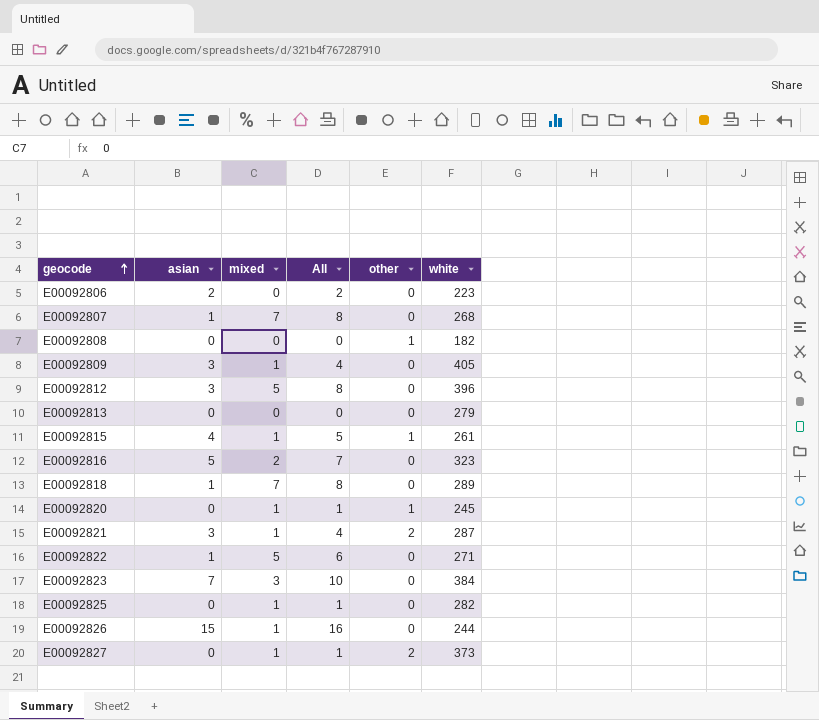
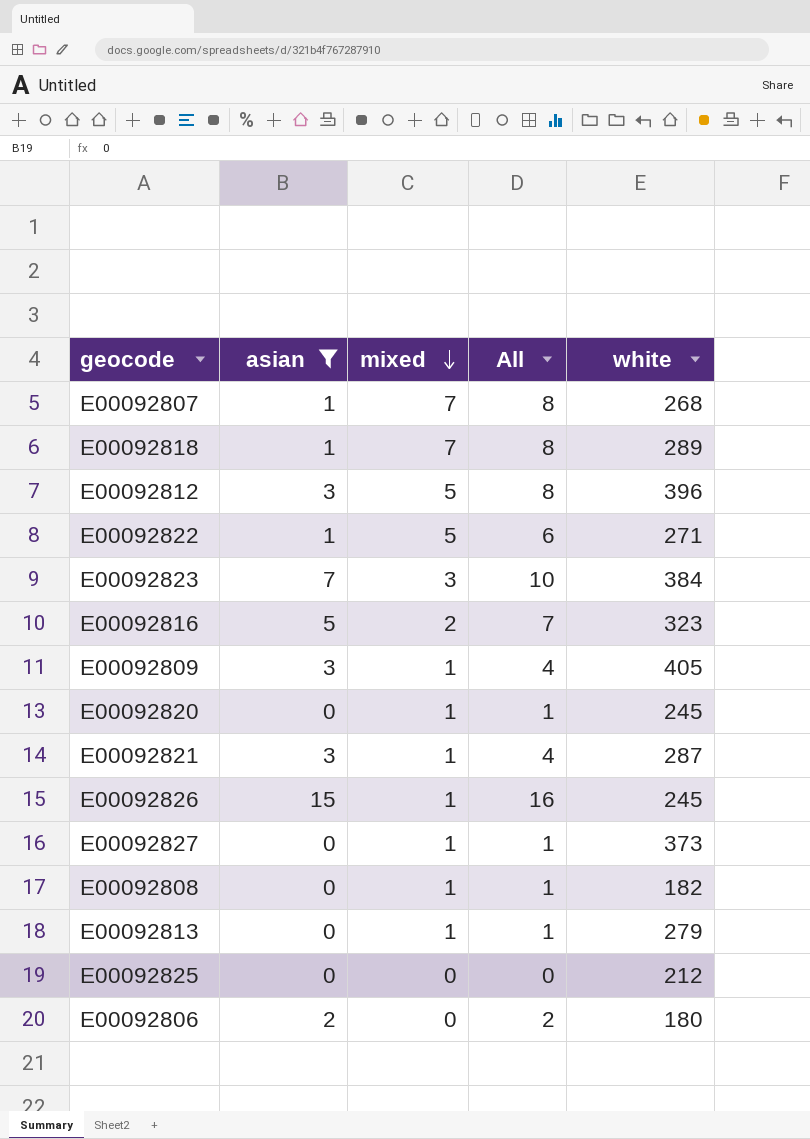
filter: none -> asian != 4
row order: geocode ascending -> mixed descending
column other | position: 5 -> none
E00092826 | white: 244 -> 245
E00092808 | mixed: 0 -> 1
E00092808 | All: 0 -> 1
E00092813 | mixed: 0 -> 1
E00092813 | All: 0 -> 1
E00092825 | mixed: 1 -> 0
E00092825 | All: 1 -> 0
E00092825 | white: 282 -> 212
E00092806 | white: 223 -> 180

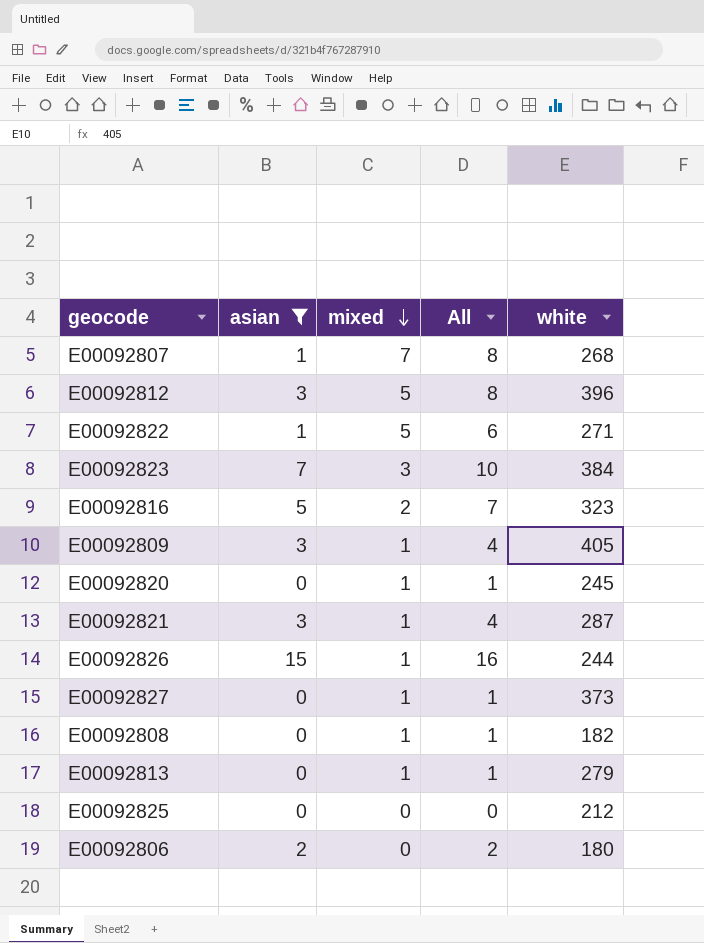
row E00092818: 1 | 7 | 8 | 289 -> none
E00092826 | white: 245 -> 244

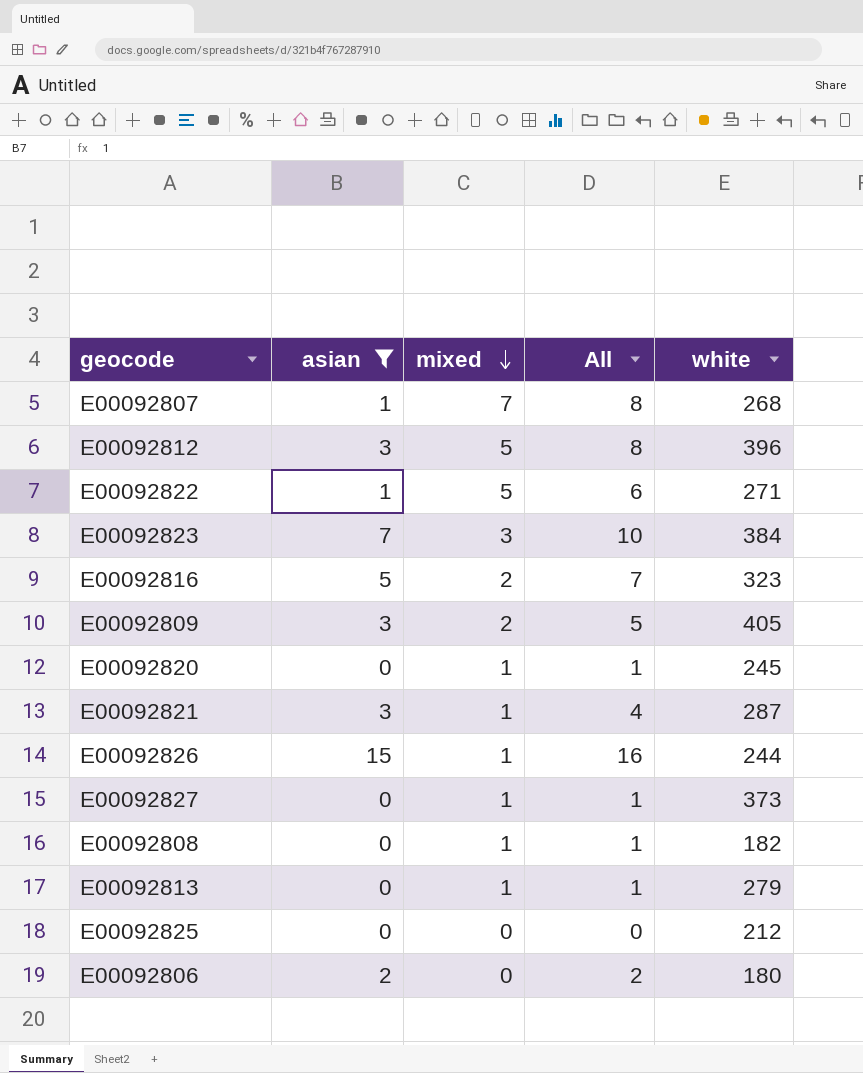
E00092809 | mixed: 1 -> 2
E00092809 | All: 4 -> 5

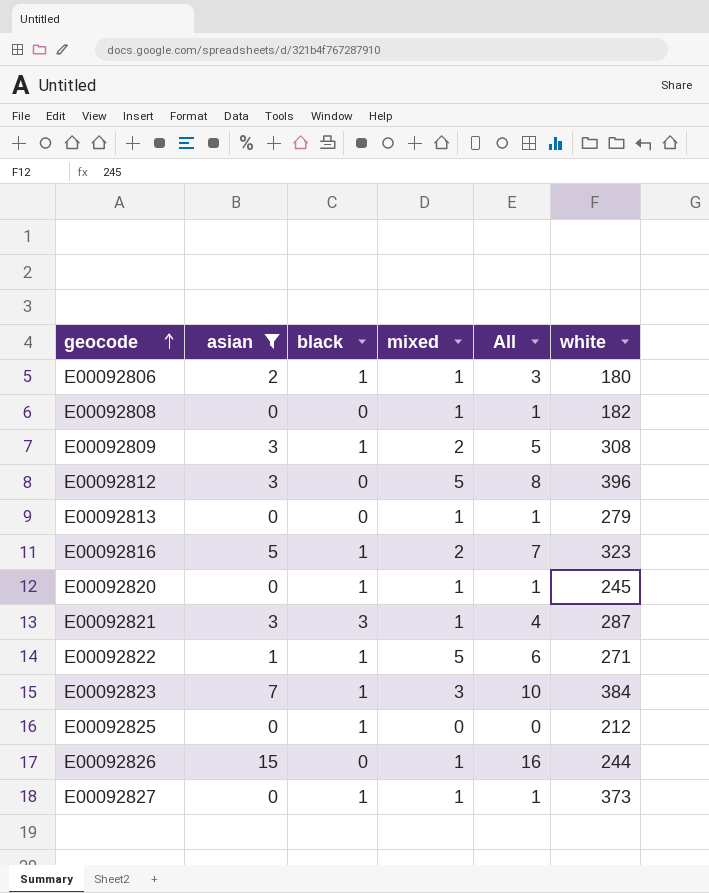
row order: mixed descending -> geocode ascending
column black | position: none -> 3
row E00092807: 1 | 7 | 8 | 268 -> none
E00092806 | mixed: 0 -> 1
E00092806 | All: 2 -> 3
E00092809 | white: 405 -> 308

